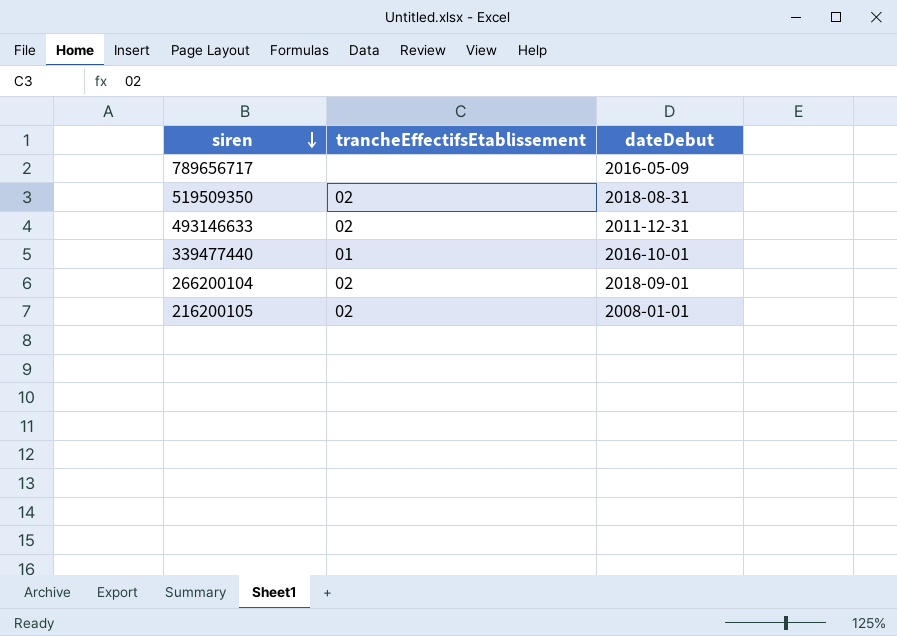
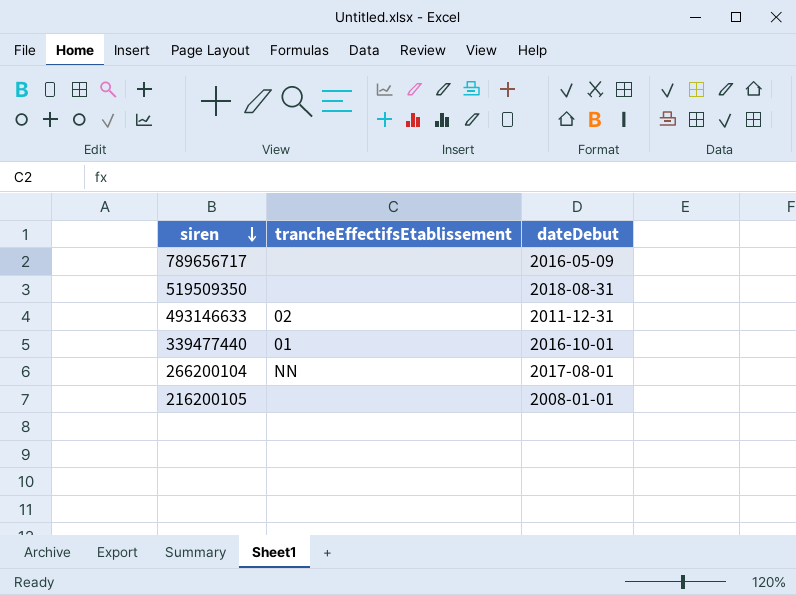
519509350 | trancheEffectifsEtablissement: 02 -> none
266200104 | trancheEffectifsEtablissement: 02 -> NN
266200104 | dateDebut: 2018-09-01 -> 2017-08-01
216200105 | trancheEffectifsEtablissement: 02 -> none

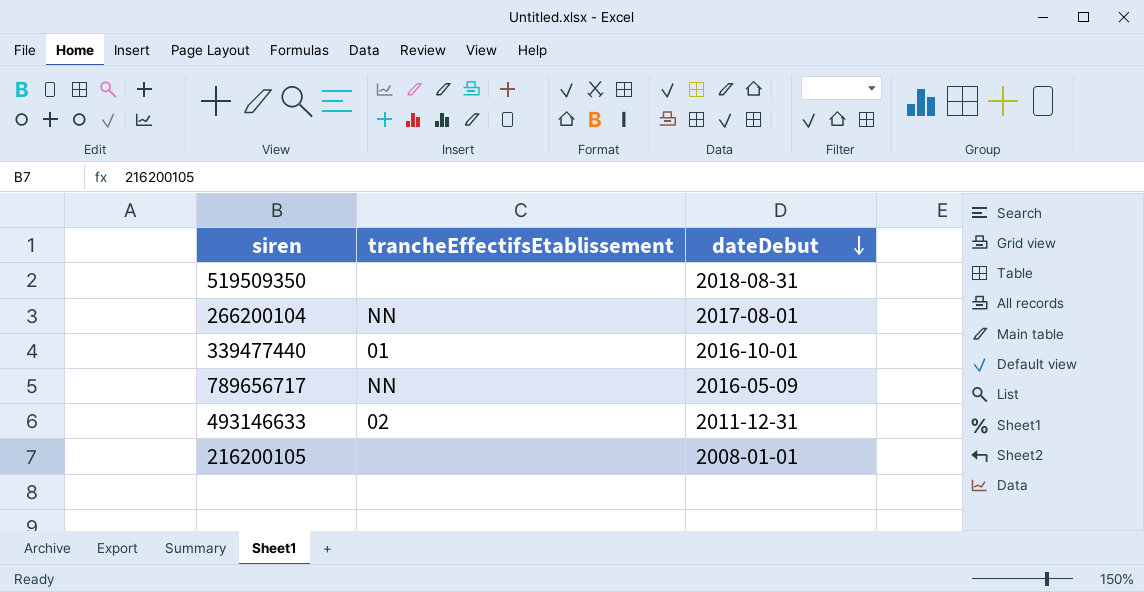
row order: siren descending -> dateDebut descending
789656717 | trancheEffectifsEtablissement: none -> NN

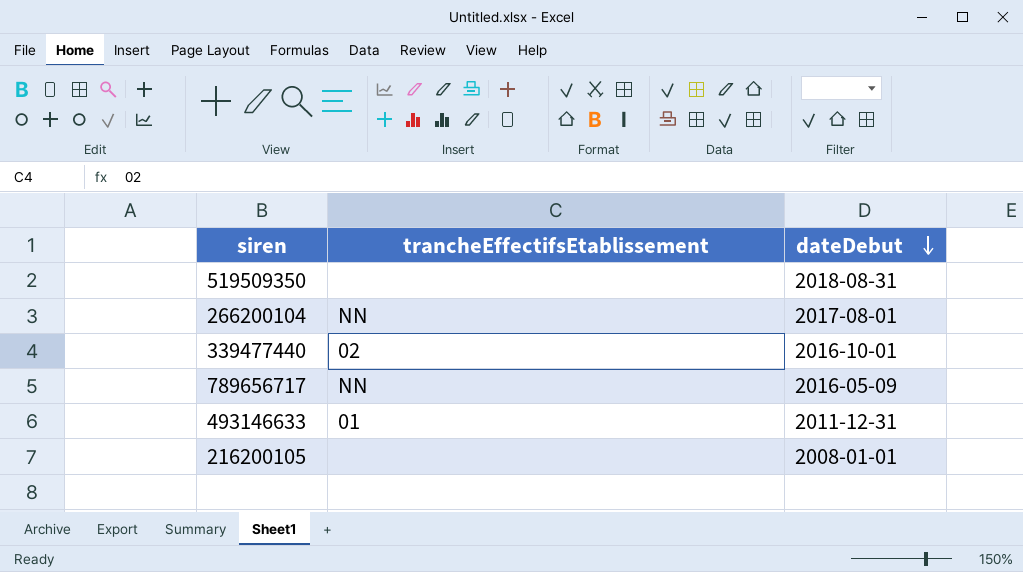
339477440 | trancheEffectifsEtablissement: 01 -> 02
493146633 | trancheEffectifsEtablissement: 02 -> 01

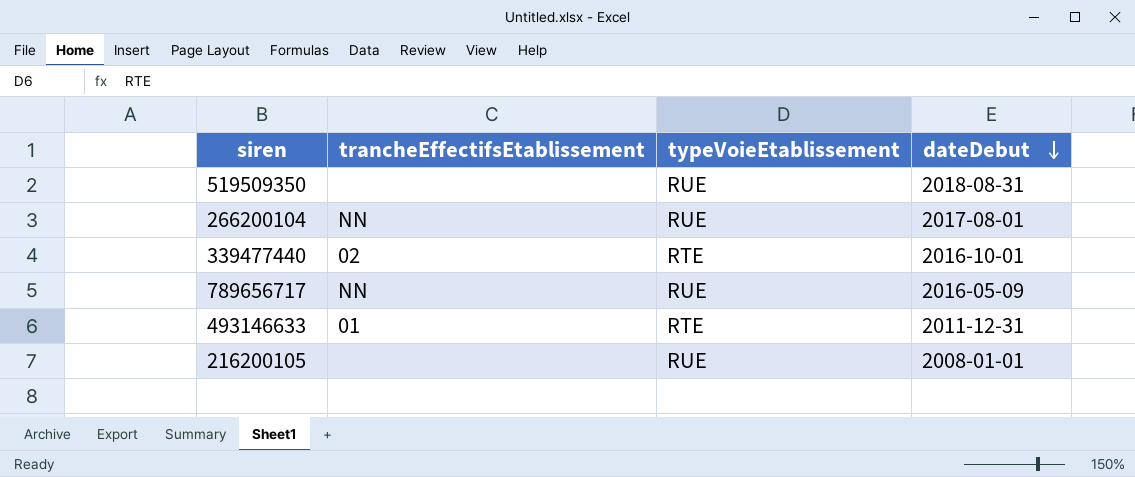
column typeVoieEtablissement | position: none -> 3

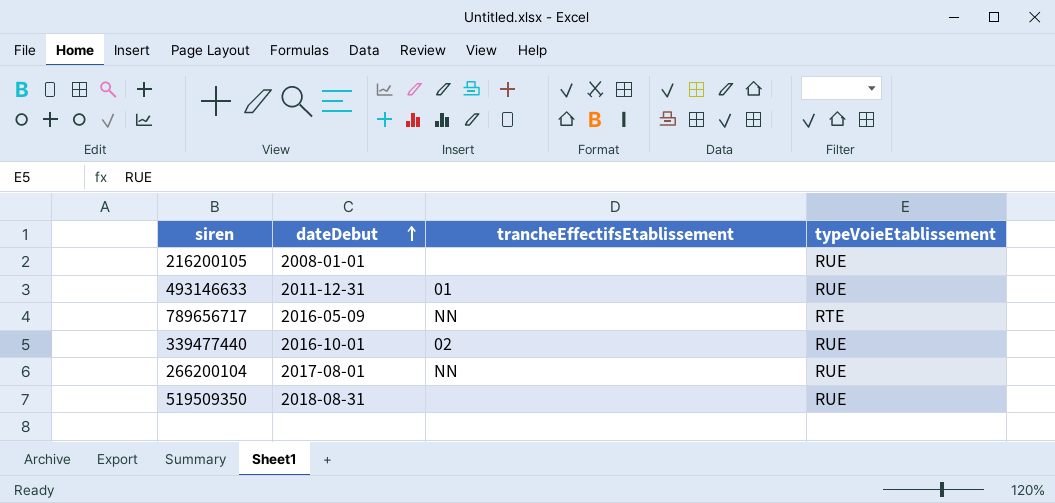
row order: dateDebut descending -> dateDebut ascending
column dateDebut | position: 4 -> 2
493146633 | typeVoieEtablissement: RTE -> RUE
789656717 | typeVoieEtablissement: RUE -> RTE
339477440 | typeVoieEtablissement: RTE -> RUE

